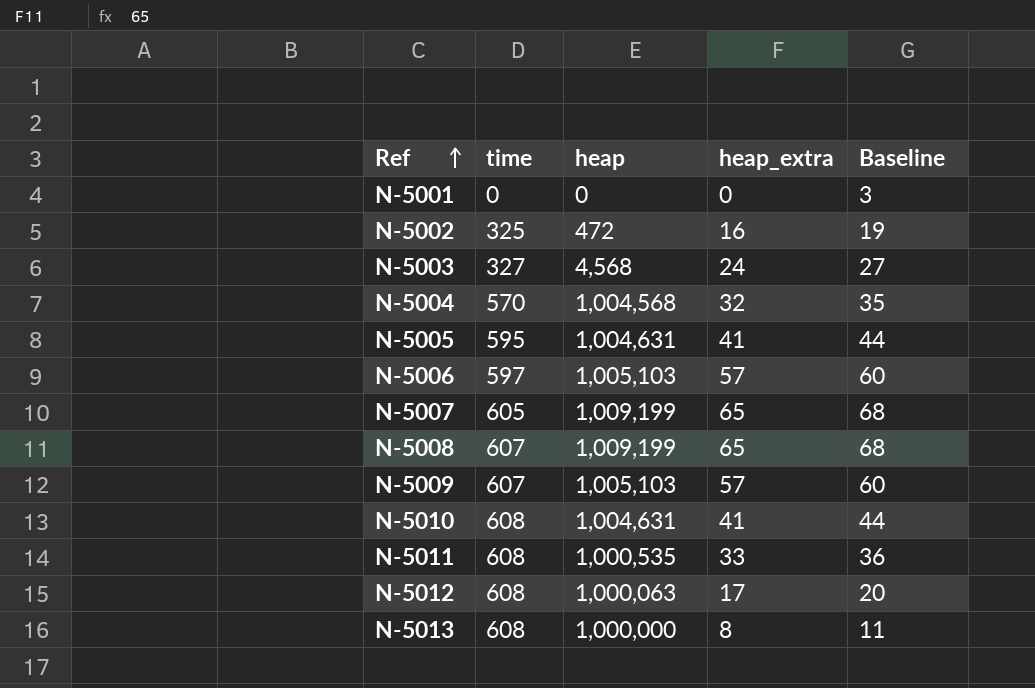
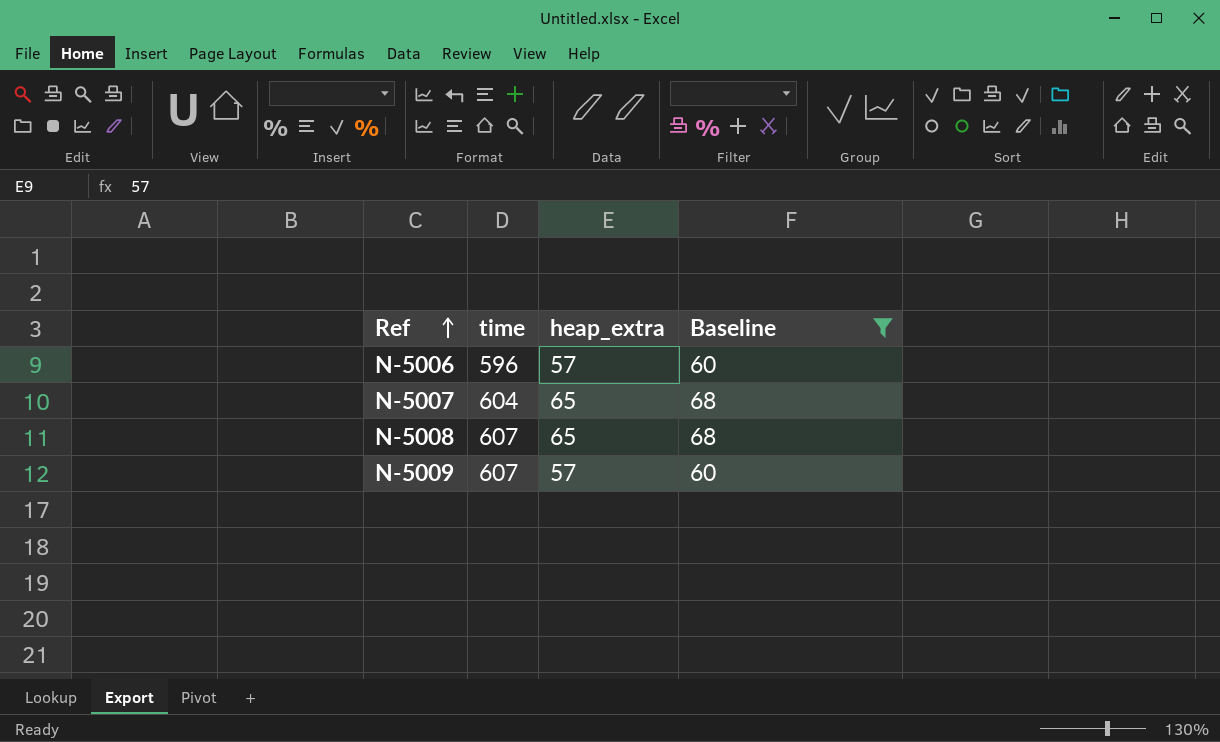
filter: none -> Baseline >= 60
column heap | position: 3 -> none
N-5006 | time: 597 -> 596
N-5007 | time: 605 -> 604

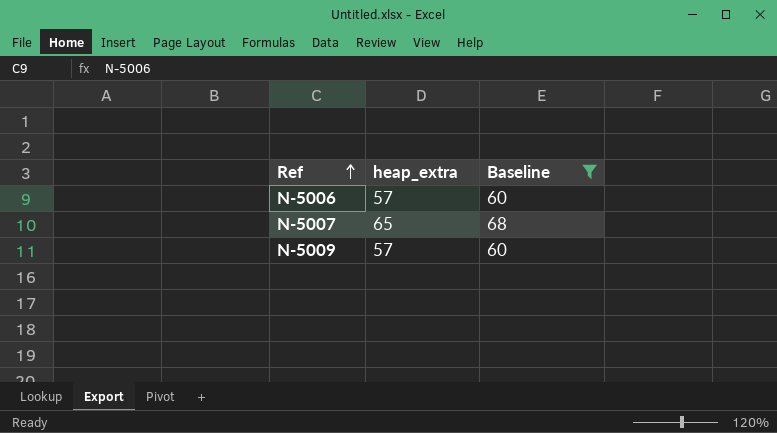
column time | position: 2 -> none
row N-5008: 607 | 65 | 68 -> none

